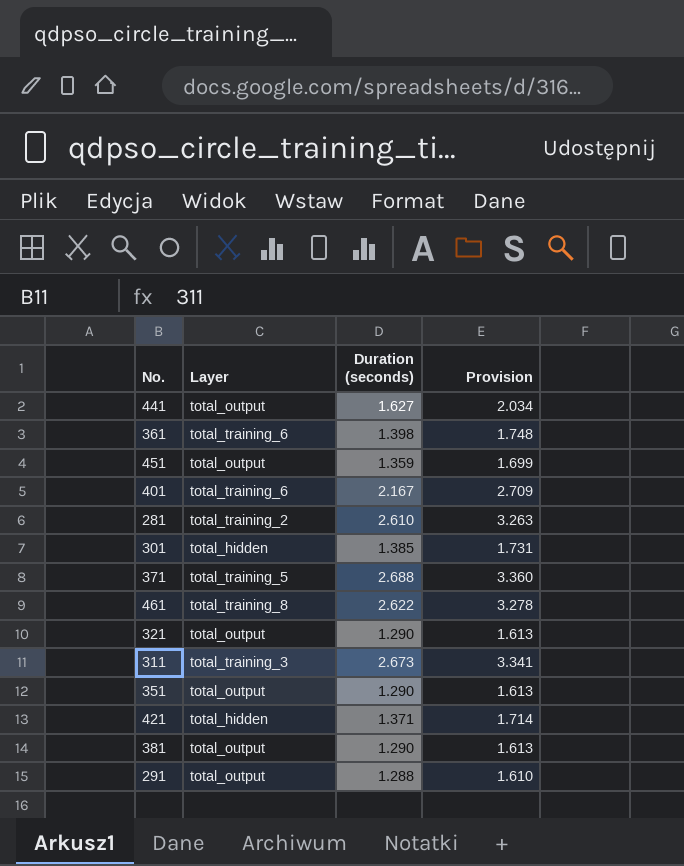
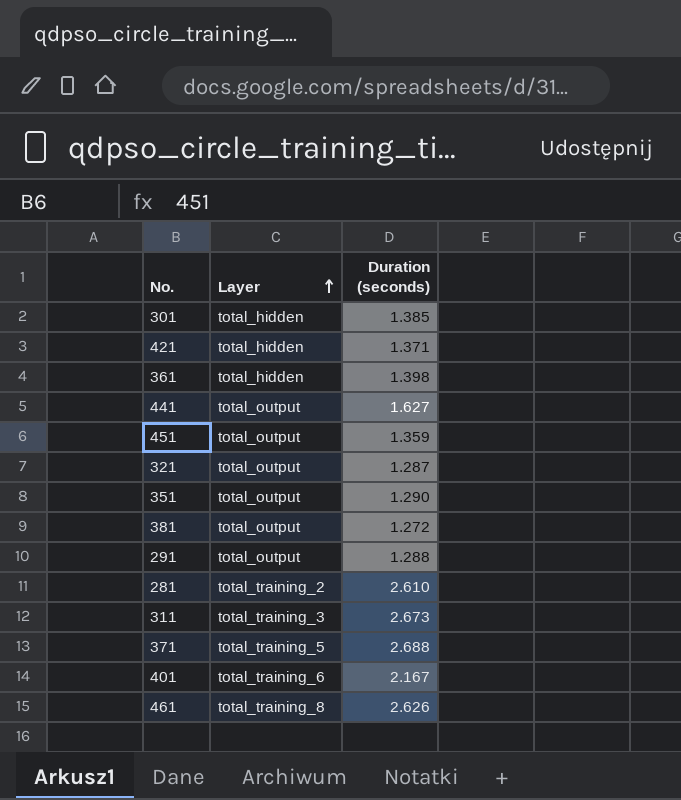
row order: none -> Layer ascending
column Provision | formula: [Duration (seconds)] * 1.25 -> none
361 | Layer: total_training_6 -> total_hidden
321 | Duration (seconds): 1.290 -> 1.287
381 | Duration (seconds): 1.290 -> 1.272
461 | Duration (seconds): 2.622 -> 2.626

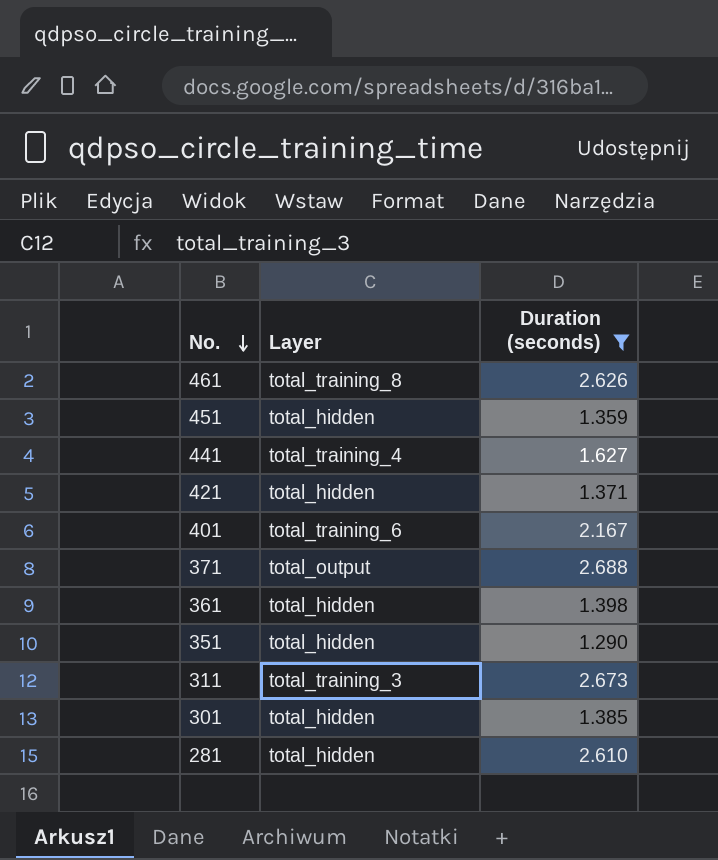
filter: none -> Duration (seconds) >= 1.290
row order: Layer ascending -> No. descending
451 | Layer: total_output -> total_hidden
441 | Layer: total_output -> total_training_4
371 | Layer: total_training_5 -> total_output
351 | Layer: total_output -> total_hidden
281 | Layer: total_training_2 -> total_hidden

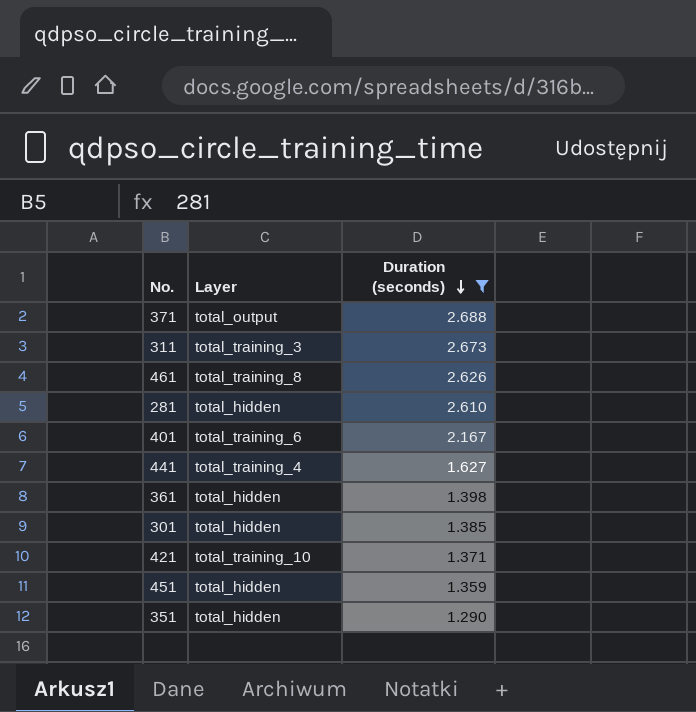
row order: No. descending -> Duration (seconds) descending
421 | Layer: total_hidden -> total_training_10

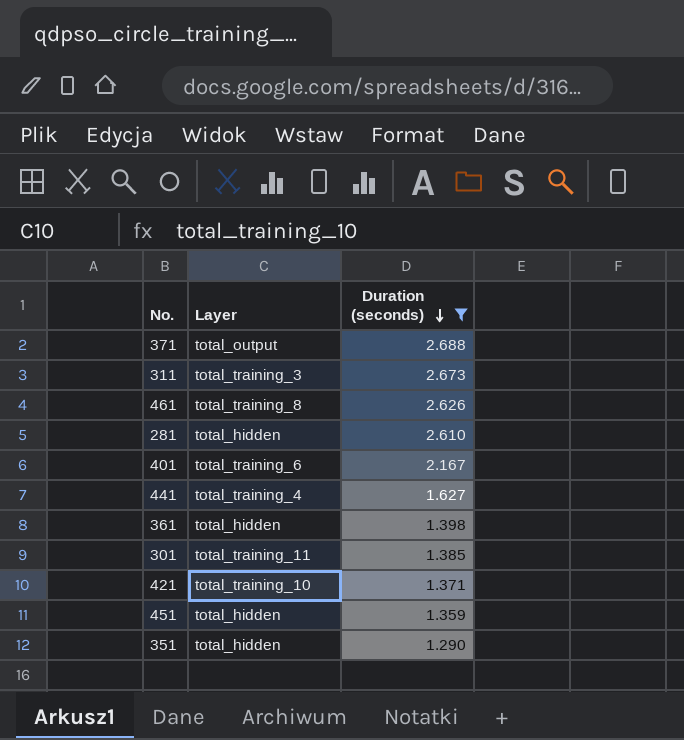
301 | Layer: total_hidden -> total_training_11

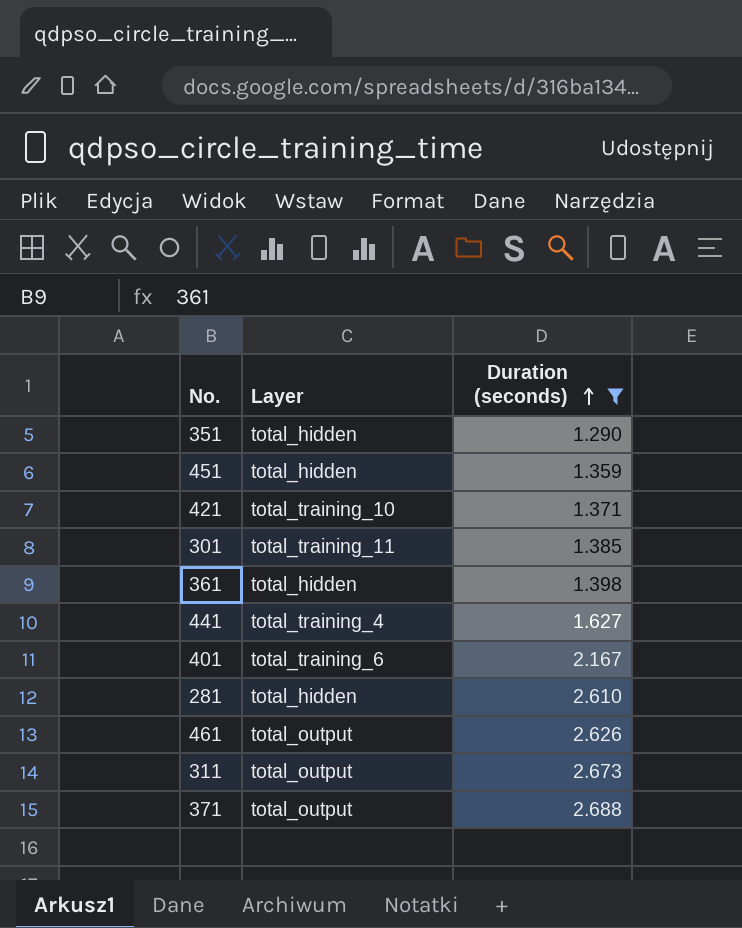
row order: Duration (seconds) descending -> Duration (seconds) ascending
461 | Layer: total_training_8 -> total_output
311 | Layer: total_training_3 -> total_output

